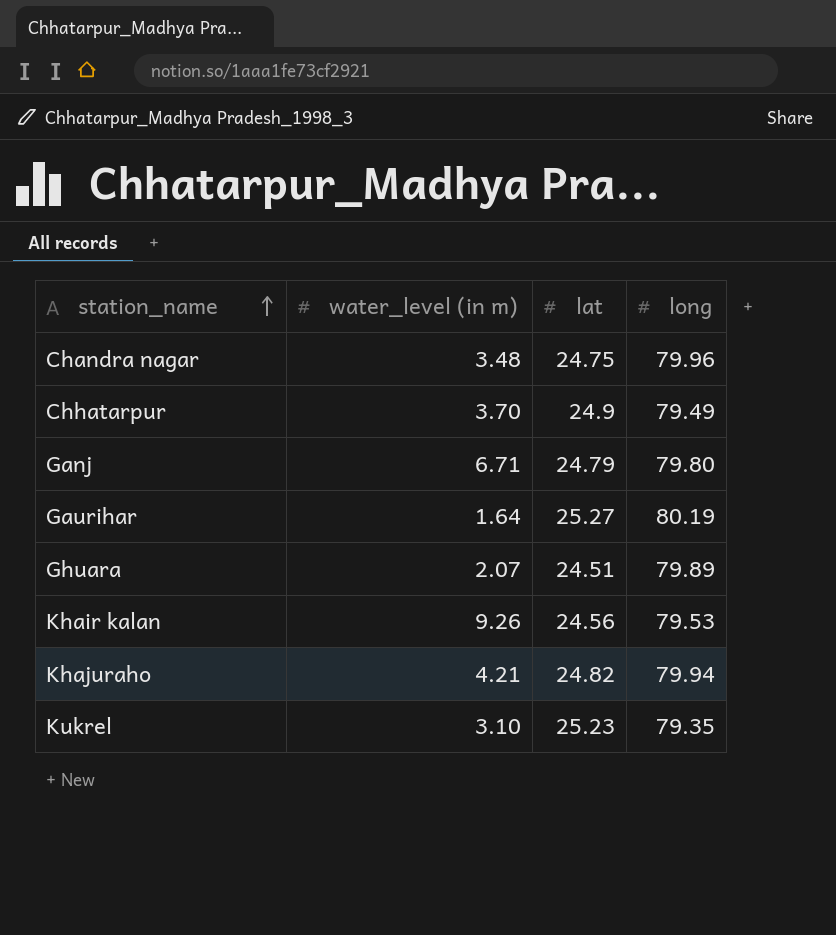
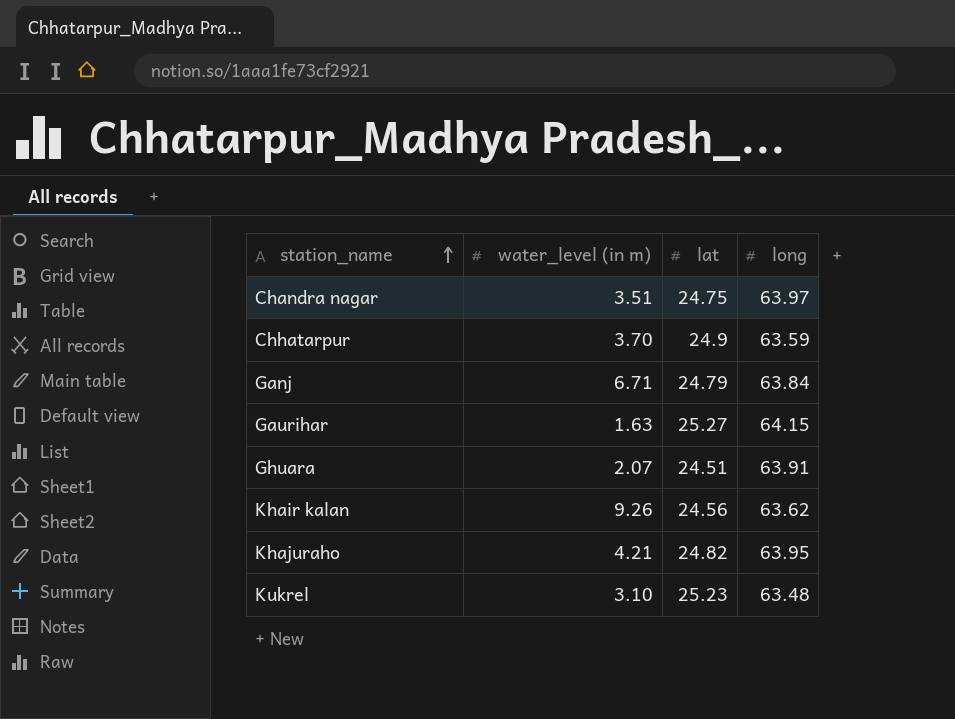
Chandra nagar | water_level (in m): 3.48 -> 3.51
Chandra nagar | long: 79.96 -> 63.97
Chhatarpur | long: 79.49 -> 63.59
Ganj | long: 79.80 -> 63.84
Gaurihar | water_level (in m): 1.64 -> 1.63
Gaurihar | long: 80.19 -> 64.15
Ghuara | long: 79.89 -> 63.91
Khair kalan | long: 79.53 -> 63.62
Khajuraho | long: 79.94 -> 63.95
Kukrel | long: 79.35 -> 63.48

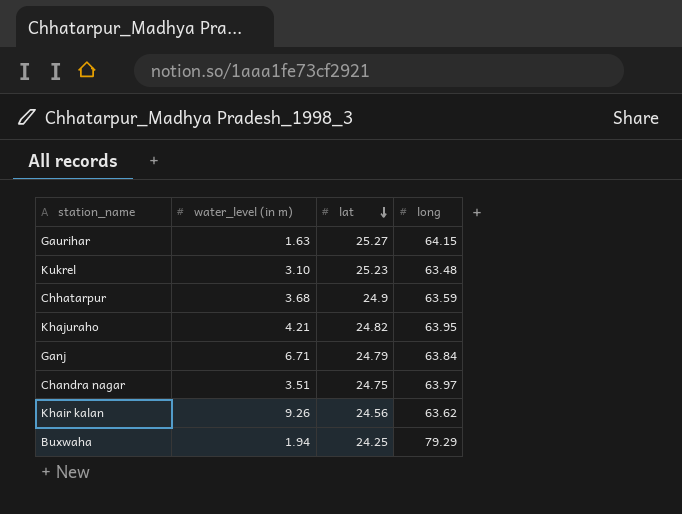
row order: station_name ascending -> lat descending
row Ghuara: 2.07 | 24.51 | 63.91 -> none
Chhatarpur | water_level (in m): 3.70 -> 3.68
row Buxwaha: none -> 1.94 | 24.25 | 79.29

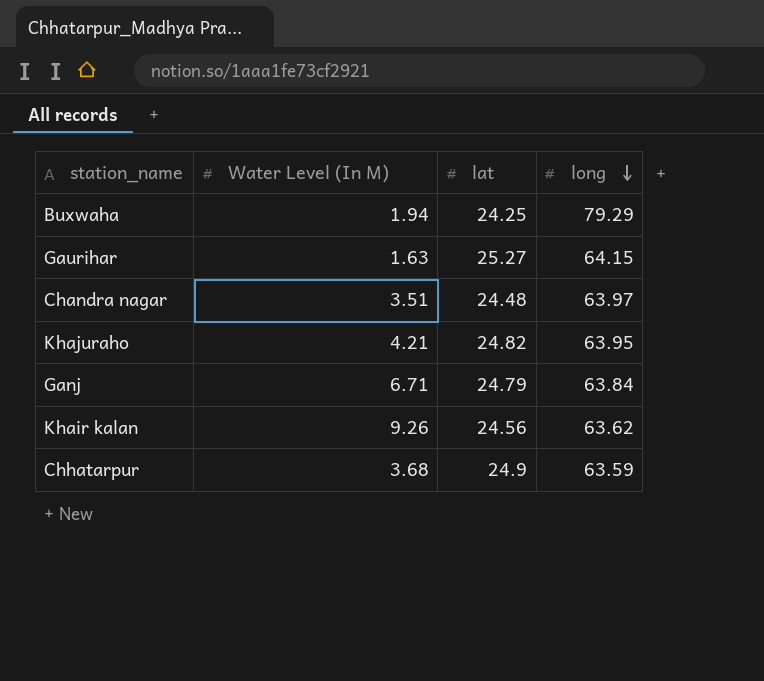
row order: lat descending -> long descending
column name: water_level (in m) -> Water Level (In M)
row Kukrel: 3.10 | 25.23 | 63.48 -> none
Chandra nagar | lat: 24.75 -> 24.48

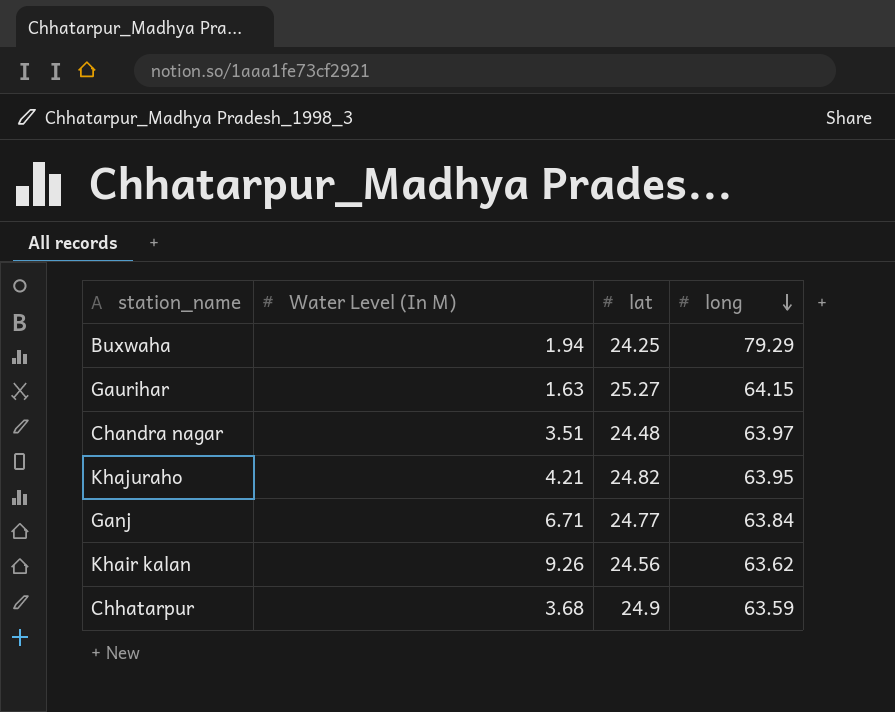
Ganj | lat: 24.79 -> 24.77

